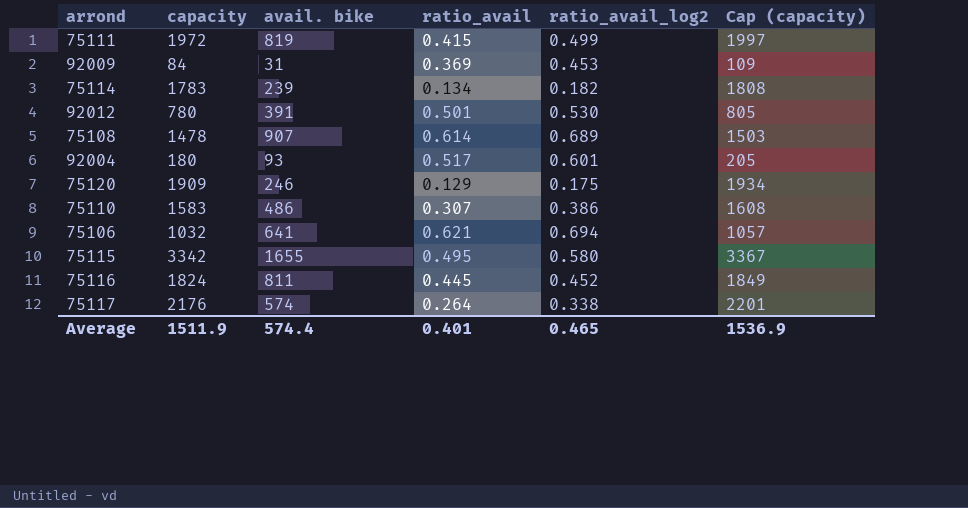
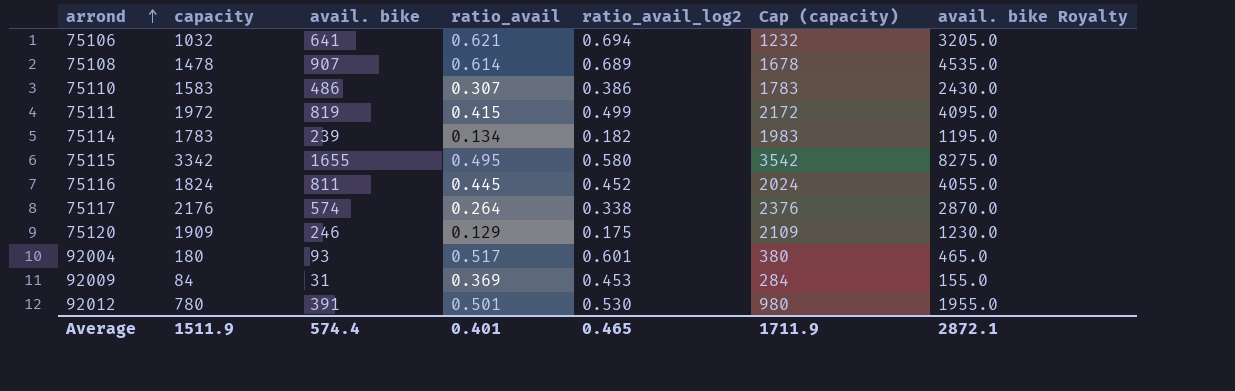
row order: none -> arrond ascending
column Cap (capacity) | formula: [capacity] + 25 -> [capacity] + 200
column avail. bike Royalty | formula: none -> [avail. bike] * 5
Average | Cap (capacity): 1536.9 -> 1711.9

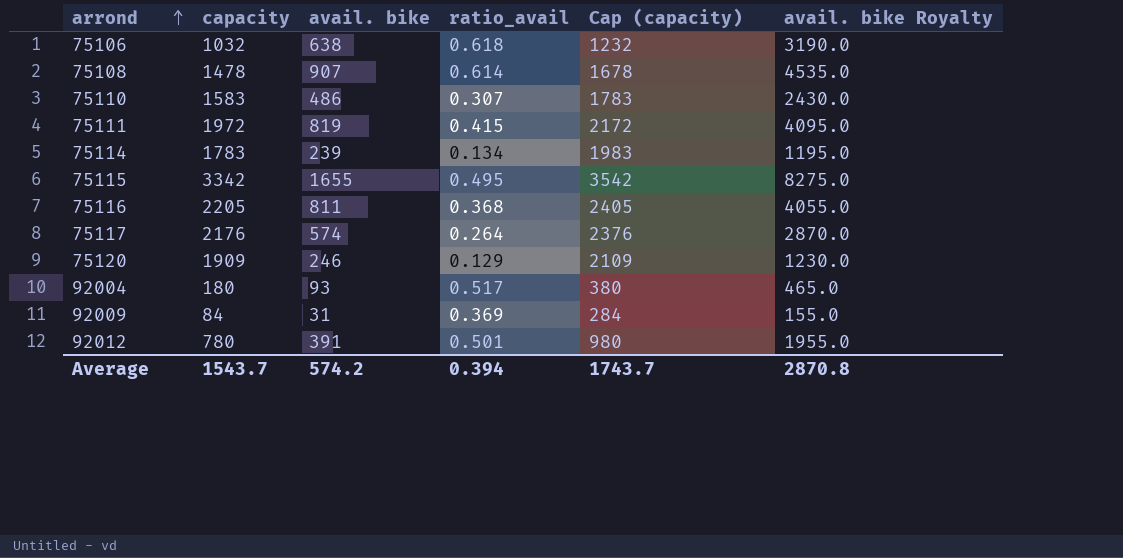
column ratio_avail_log2 | position: 5 -> none
75106 | avail. bike: 641 -> 638
75106 | ratio_avail: 0.621 -> 0.618
75106 | avail. bike Royalty: 3205.0 -> 3190.0
75116 | capacity: 1824 -> 2205
75116 | ratio_avail: 0.445 -> 0.368
75116 | Cap (capacity): 2024 -> 2405
Average | capacity: 1511.9 -> 1543.7
Average | avail. bike: 574.4 -> 574.2
Average | ratio_avail: 0.401 -> 0.394
Average | Cap (capacity): 1711.9 -> 1743.7
Average | avail. bike Royalty: 2872.1 -> 2870.8

